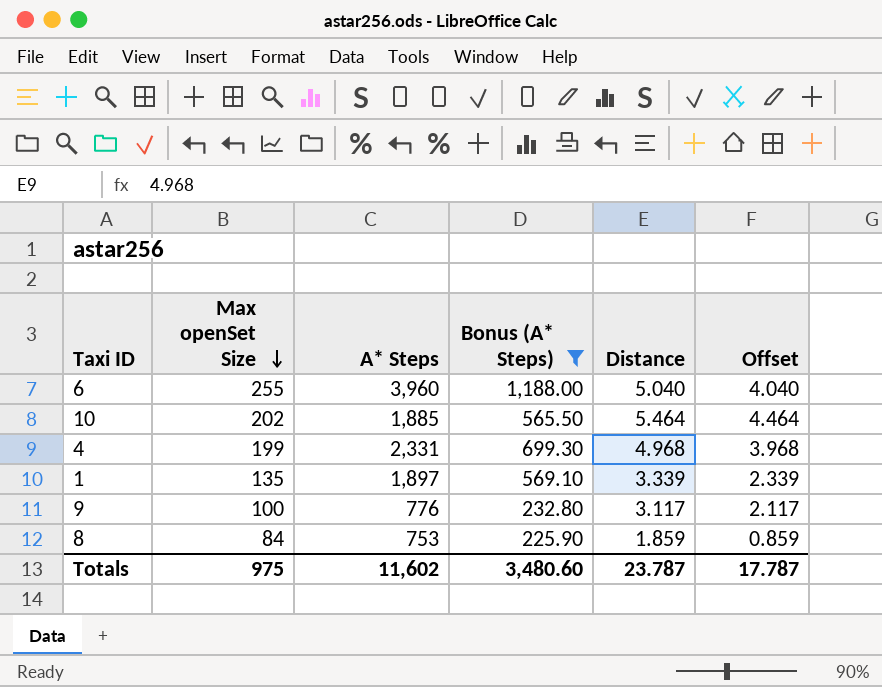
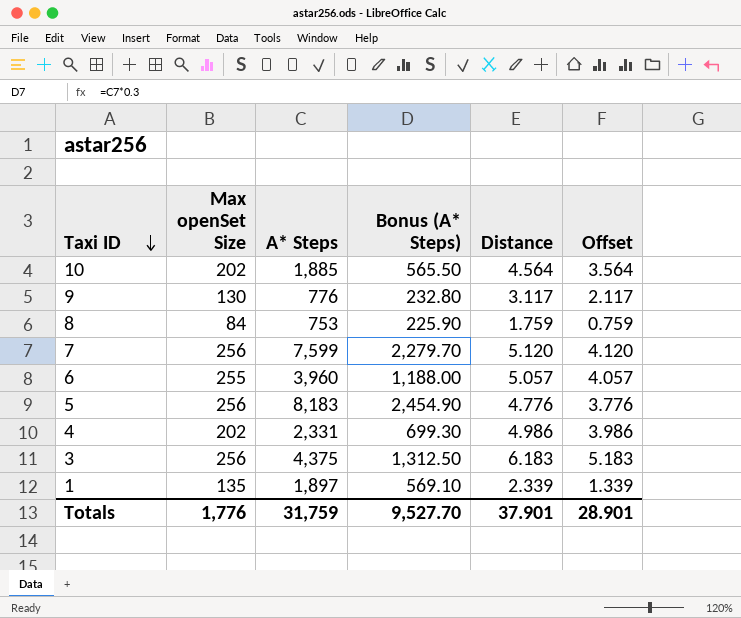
filter: Bonus (A* Steps) <= 1,188.00 -> none
row order: Max openSet Size descending -> Taxi ID descending
10 | Distance: 5.464 -> 4.564
10 | Offset: 4.464 -> 3.564
9 | Max openSet Size: 100 -> 130
8 | Distance: 1.859 -> 1.759
8 | Offset: 0.859 -> 0.759
6 | Distance: 5.040 -> 5.057
6 | Offset: 4.040 -> 4.057
4 | Max openSet Size: 199 -> 202
4 | Distance: 4.968 -> 4.986
4 | Offset: 3.968 -> 3.986
1 | Distance: 3.339 -> 2.339
1 | Offset: 2.339 -> 1.339
Totals | Max openSet Size: 975 -> 1,776
Totals | A* Steps: 11,602 -> 31,759
Totals | Bonus (A* Steps): 3,480.60 -> 9,527.70
Totals | Distance: 23.787 -> 37.901
Totals | Offset: 17.787 -> 28.901

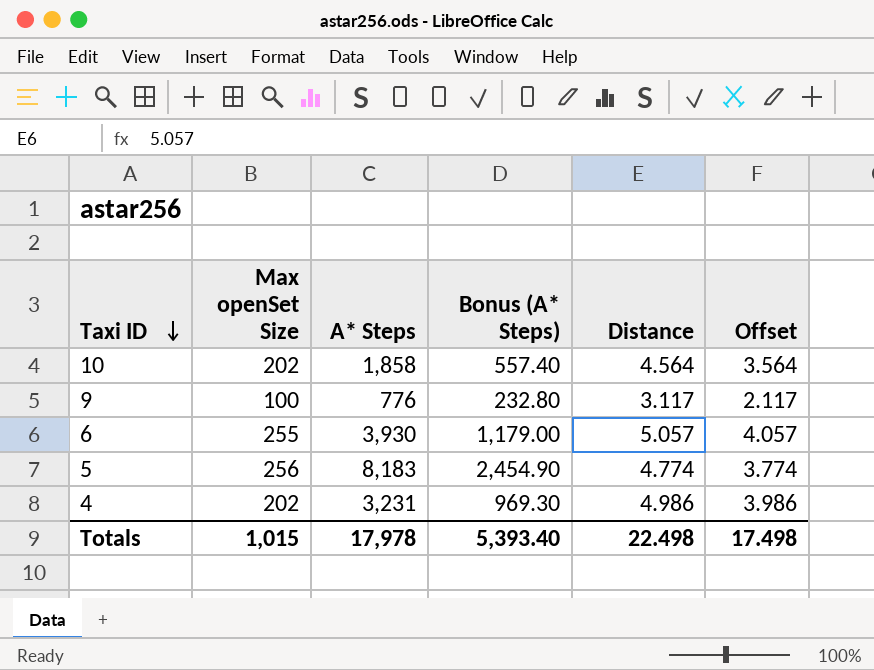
row 8: 84 | 753 | 225.90 | 1.759 | 0.759 -> none
row 7: 256 | 7,599 | 2,279.70 | 5.120 | 4.120 -> none
row 3: 256 | 4,375 | 1,312.50 | 6.183 | 5.183 -> none
row 1: 135 | 1,897 | 569.10 | 2.339 | 1.339 -> none
10 | A* Steps: 1,885 -> 1,858
10 | Bonus (A* Steps): 565.50 -> 557.40
9 | Max openSet Size: 130 -> 100
6 | A* Steps: 3,960 -> 3,930
6 | Bonus (A* Steps): 1,188.00 -> 1,179.00
5 | Distance: 4.776 -> 4.774
5 | Offset: 3.776 -> 3.774
4 | A* Steps: 2,331 -> 3,231
4 | Bonus (A* Steps): 699.30 -> 969.30
Totals | Max openSet Size: 1,776 -> 1,015
Totals | A* Steps: 31,759 -> 17,978
Totals | Bonus (A* Steps): 9,527.70 -> 5,393.40
Totals | Distance: 37.901 -> 22.498
Totals | Offset: 28.901 -> 17.498

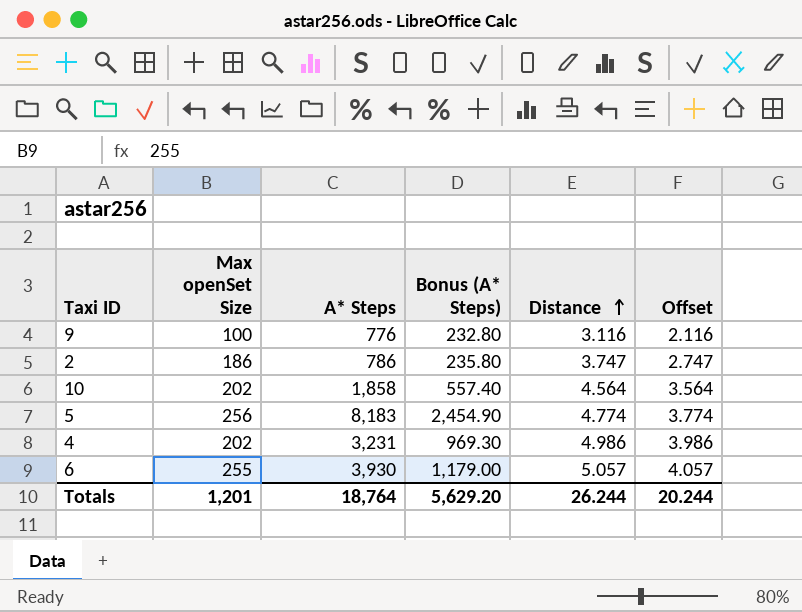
row order: Taxi ID descending -> Distance ascending
9 | Distance: 3.117 -> 3.116
9 | Offset: 2.117 -> 2.116
row 2: none -> 186 | 786 | 235.80 | 3.747 | 2.747
Totals | Max openSet Size: 1,015 -> 1,201
Totals | A* Steps: 17,978 -> 18,764
Totals | Bonus (A* Steps): 5,393.40 -> 5,629.20
Totals | Distance: 22.498 -> 26.244
Totals | Offset: 17.498 -> 20.244

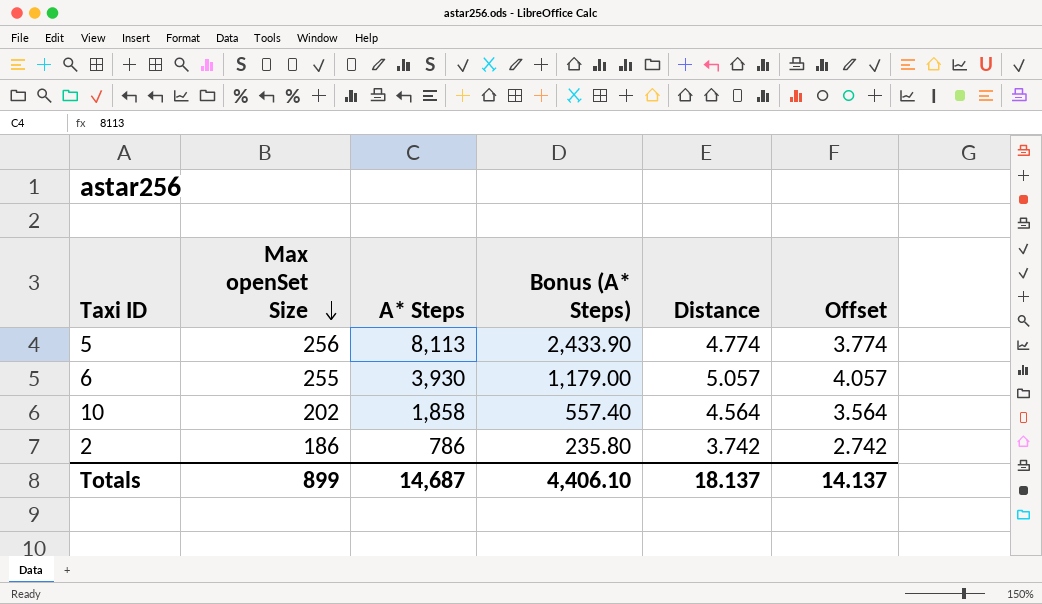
row order: Distance ascending -> Max openSet Size descending
row 9: 100 | 776 | 232.80 | 3.116 | 2.116 -> none
row 4: 202 | 3,231 | 969.30 | 4.986 | 3.986 -> none
5 | A* Steps: 8,183 -> 8,113
5 | Bonus (A* Steps): 2,454.90 -> 2,433.90
2 | Distance: 3.747 -> 3.742
2 | Offset: 2.747 -> 2.742
Totals | Max openSet Size: 1,201 -> 899
Totals | A* Steps: 18,764 -> 14,687
Totals | Bonus (A* Steps): 5,629.20 -> 4,406.10
Totals | Distance: 26.244 -> 18.137
Totals | Offset: 20.244 -> 14.137

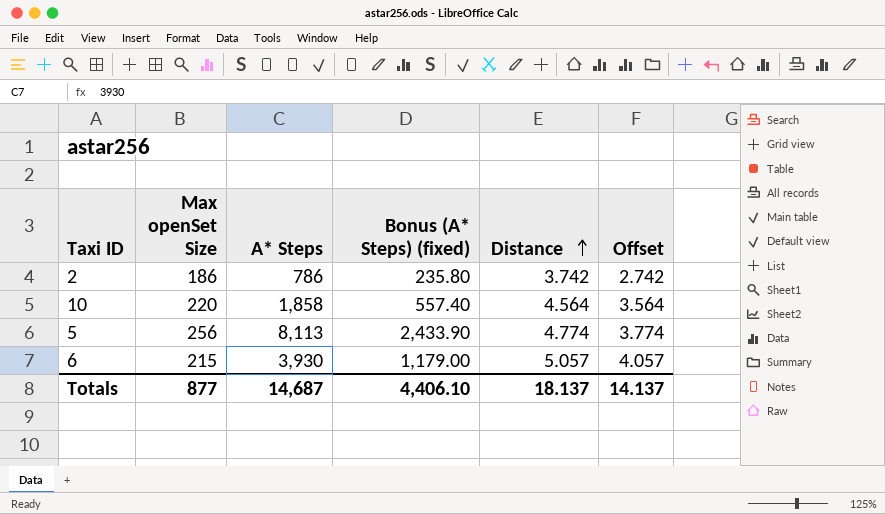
row order: Max openSet Size descending -> Distance ascending
column name: Bonus (A* Steps) -> Bonus (A* Steps) (fixed)
10 | Max openSet Size: 202 -> 220
6 | Max openSet Size: 255 -> 215
Totals | Max openSet Size: 899 -> 877

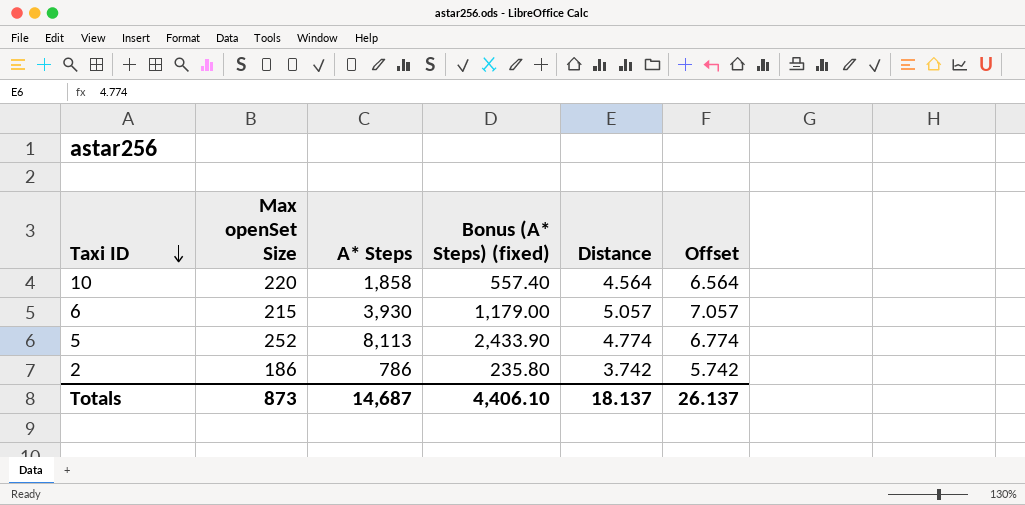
row order: Distance ascending -> Taxi ID descending
column Offset | formula: [Distance] - 1 -> [Distance] + 2
5 | Max openSet Size: 256 -> 252
Totals | Max openSet Size: 877 -> 873
Totals | Offset: 14.137 -> 26.137

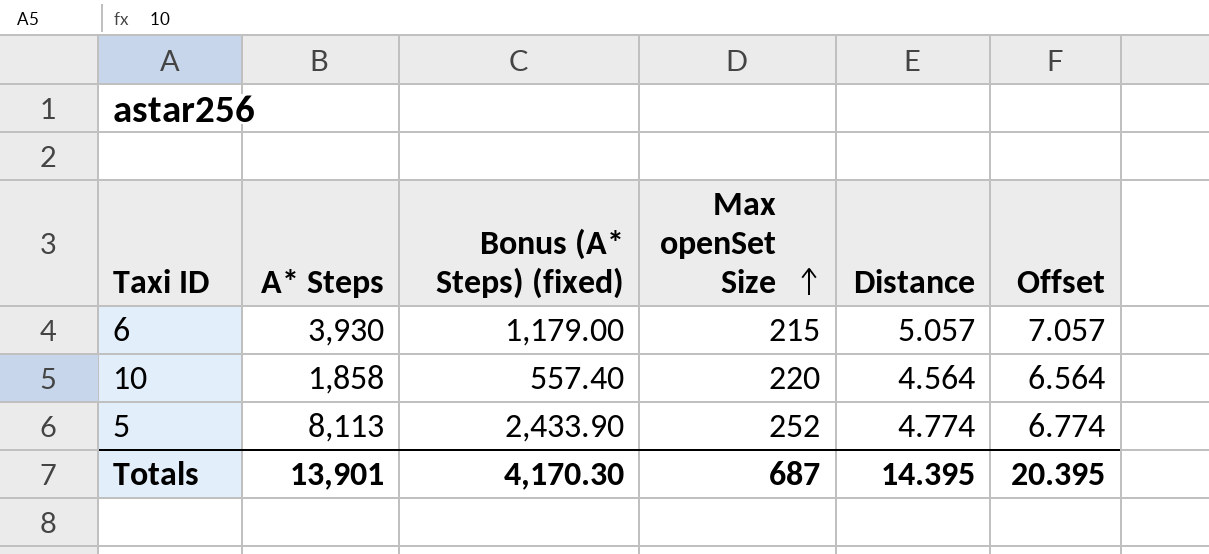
row order: Taxi ID descending -> Max openSet Size ascending
column Max openSet Size | position: 2 -> 4
row 2: 186 | 786 | 235.80 | 3.742 | 5.742 -> none
Totals | A* Steps: 14,687 -> 13,901
Totals | Bonus (A* Steps) (fixed): 4,406.10 -> 4,170.30
Totals | Max openSet Size: 873 -> 687
Totals | Distance: 18.137 -> 14.395
Totals | Offset: 26.137 -> 20.395

